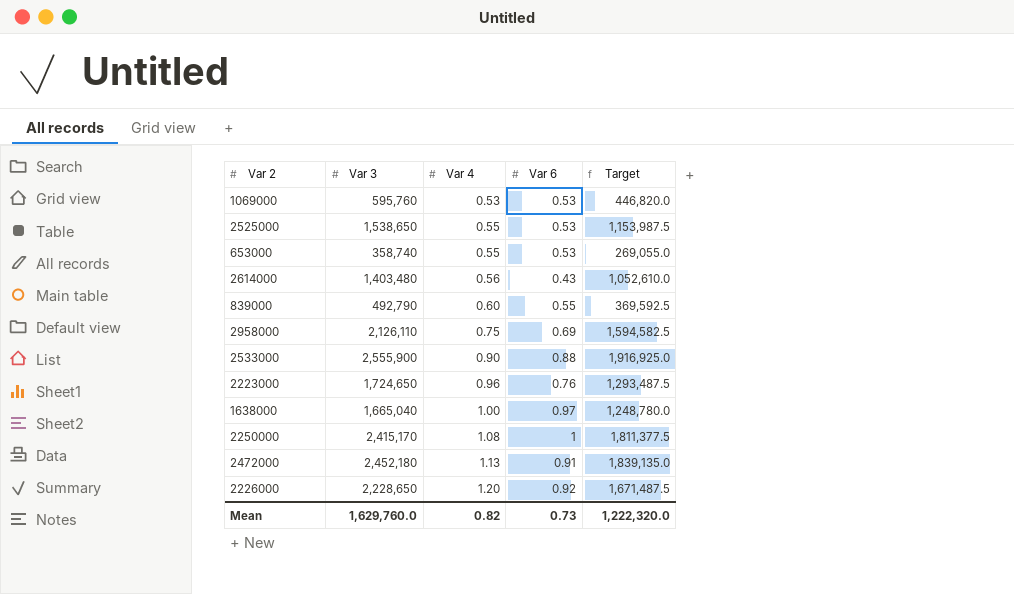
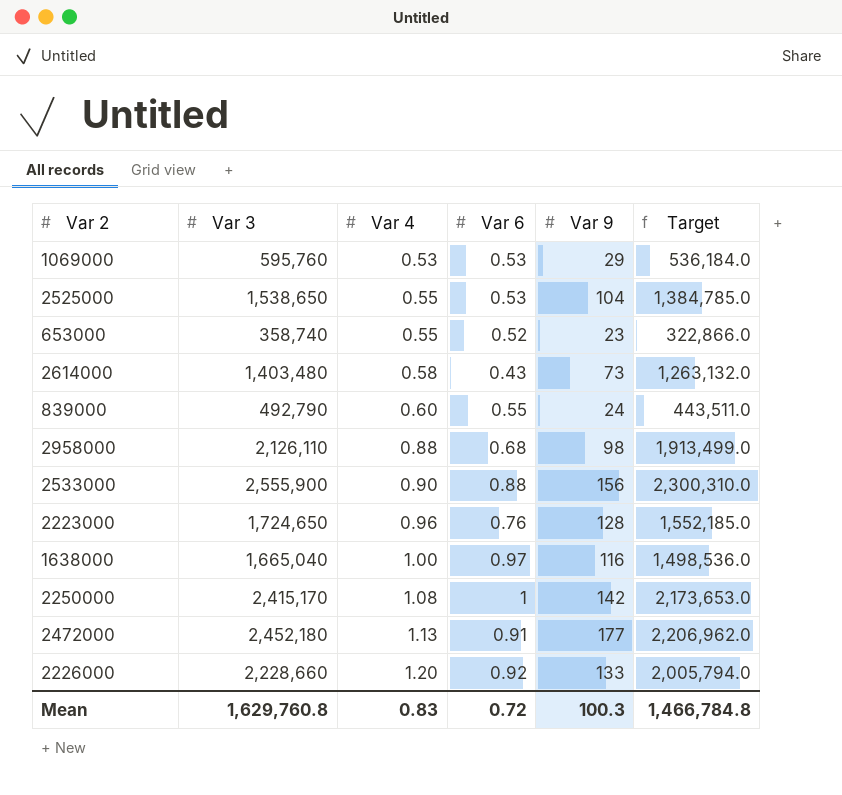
column Var 9 | position: none -> 5
column Target | formula: [Var 3] * 0.75 -> [Var 3] * 0.9
653000 | Var 6: 0.53 -> 0.52
2614000 | Var 4: 0.56 -> 0.58
2958000 | Var 4: 0.75 -> 0.88
2958000 | Var 6: 0.69 -> 0.68
2226000 | Var 3: 2,228,650 -> 2,228,660
Mean | Var 3: 1,629,760.0 -> 1,629,760.8
Mean | Var 4: 0.82 -> 0.83
Mean | Var 6: 0.73 -> 0.72
Mean | Target: 1,222,320.0 -> 1,466,784.8

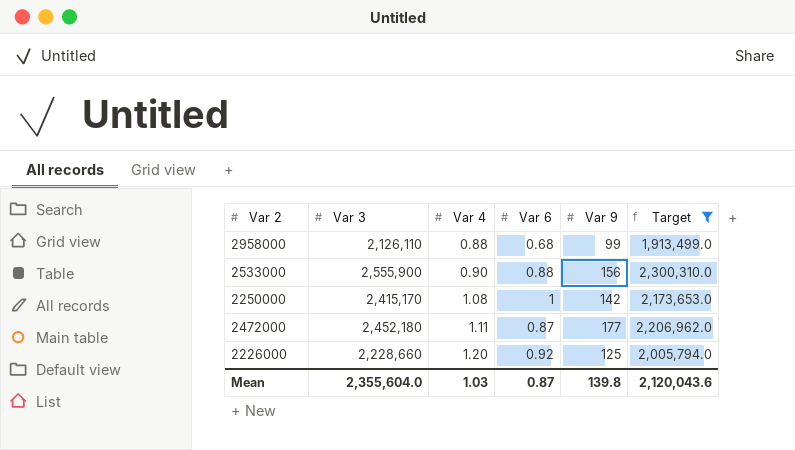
filter: none -> Target >= 1,913,499.0
2958000 | Var 9: 98 -> 99
2472000 | Var 4: 1.13 -> 1.11
2472000 | Var 6: 0.91 -> 0.87
2226000 | Var 9: 133 -> 125
Mean | Var 3: 1,629,760.8 -> 2,355,604.0
Mean | Var 4: 0.83 -> 1.03
Mean | Var 6: 0.72 -> 0.87
Mean | Var 9: 100.3 -> 139.8
Mean | Target: 1,466,784.8 -> 2,120,043.6

